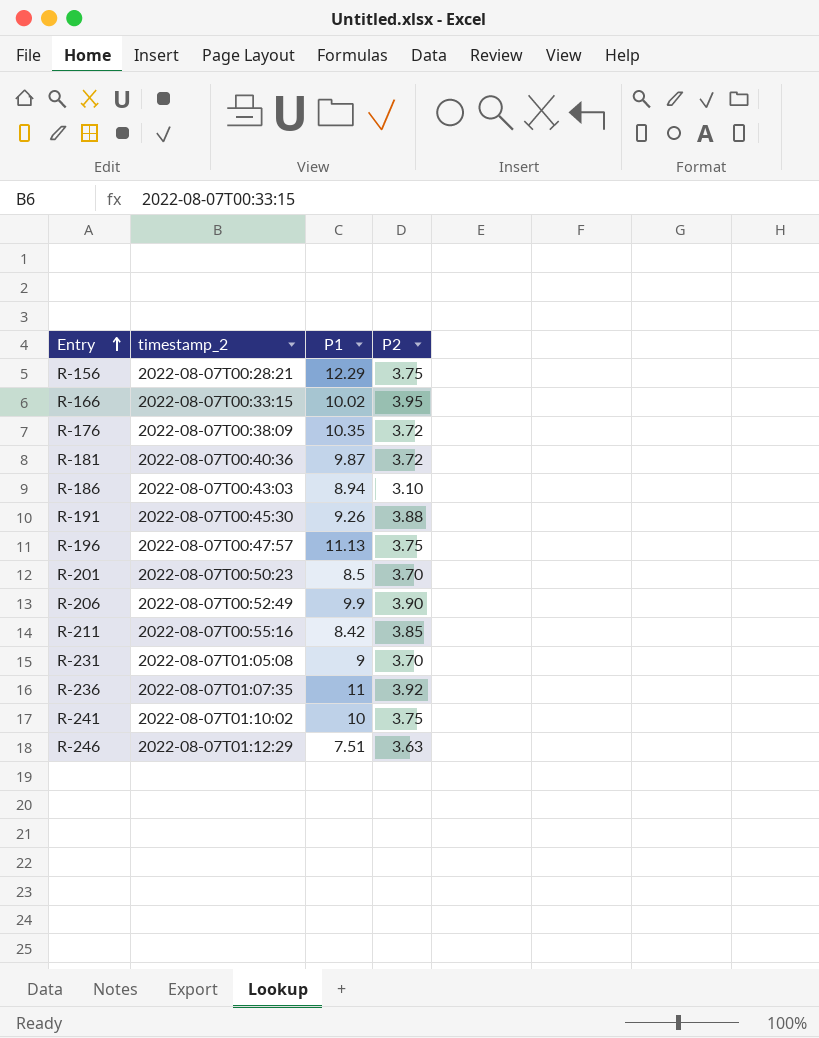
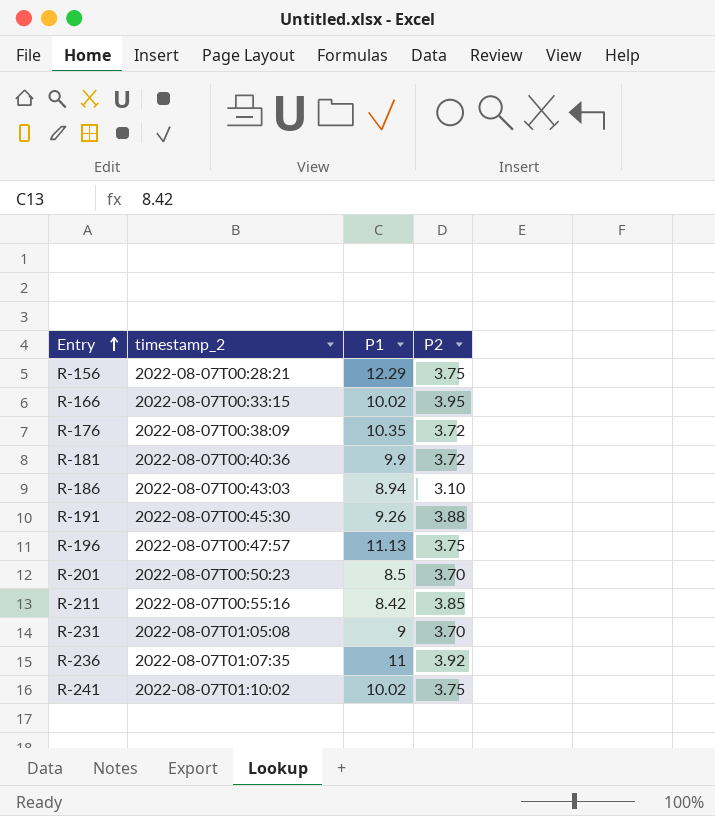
row R-206: 2022-08-07T00:52:49 | 9.9 | 3.90 -> none
row R-246: 2022-08-07T01:12:29 | 7.51 | 3.63 -> none
R-181 | P1: 9.87 -> 9.9
R-241 | P1: 10 -> 10.02

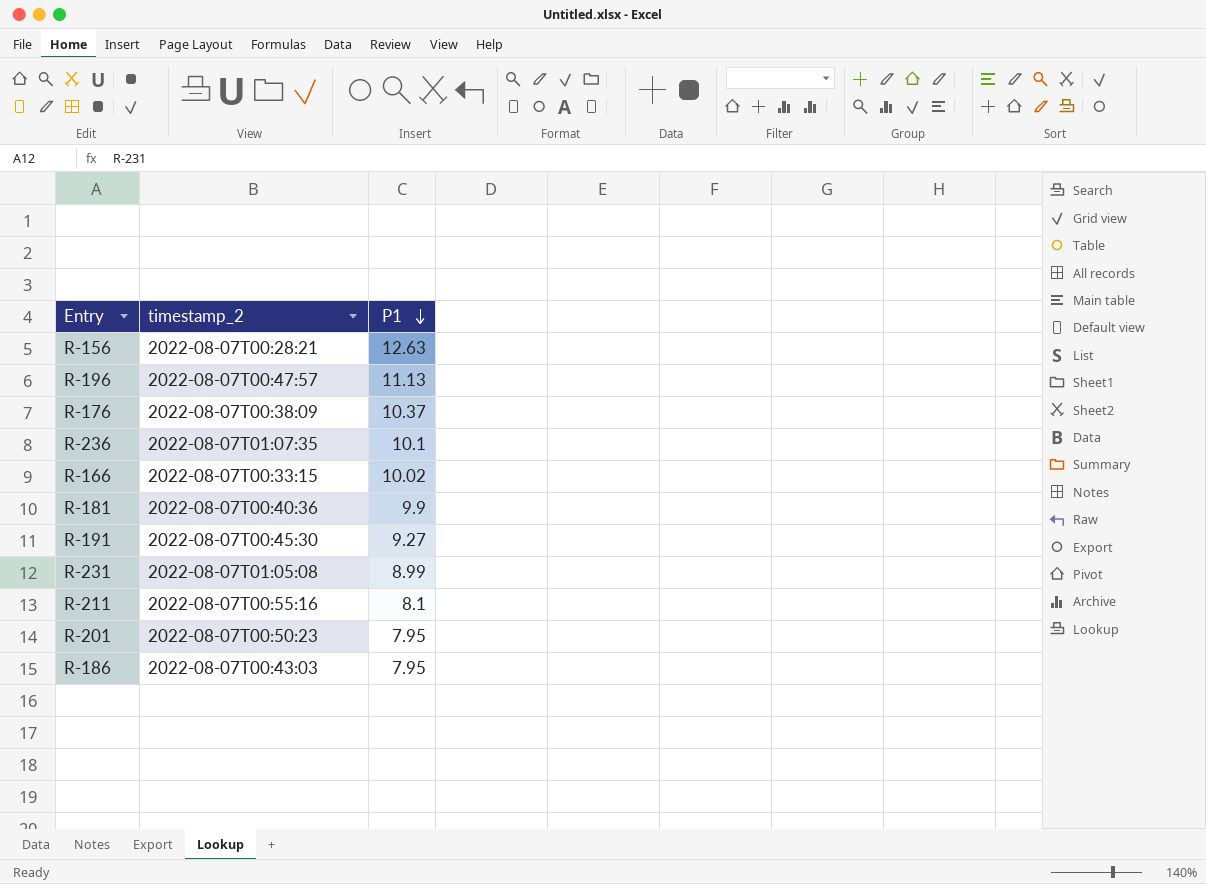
row order: Entry ascending -> P1 descending
column P2 | position: 4 -> none
row R-241: 2022-08-07T01:10:02 | 10.02 | 3.75 -> none
R-156 | P1: 12.29 -> 12.63
R-176 | P1: 10.35 -> 10.37
R-236 | P1: 11 -> 10.1
R-191 | P1: 9.26 -> 9.27
R-231 | P1: 9 -> 8.99
R-211 | P1: 8.42 -> 8.1
R-201 | P1: 8.5 -> 7.95
R-186 | P1: 8.94 -> 7.95

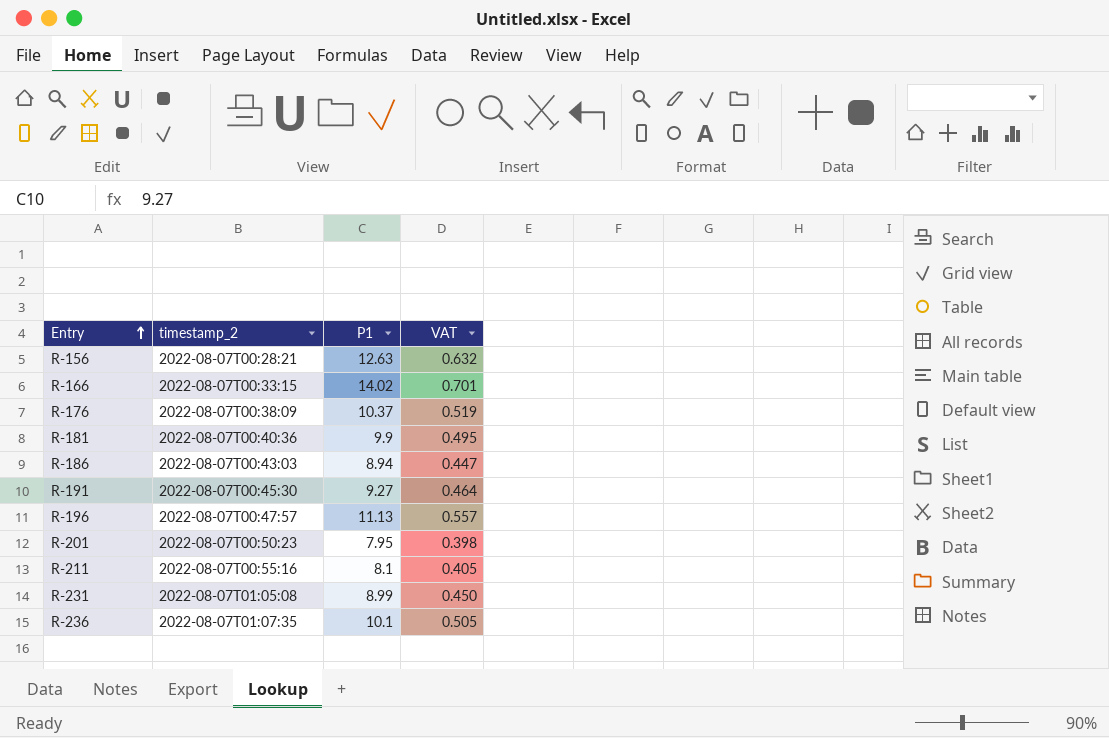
row order: P1 descending -> Entry ascending
column VAT | formula: none -> [P1] * 0.05
R-166 | P1: 10.02 -> 14.02
R-186 | P1: 7.95 -> 8.94

